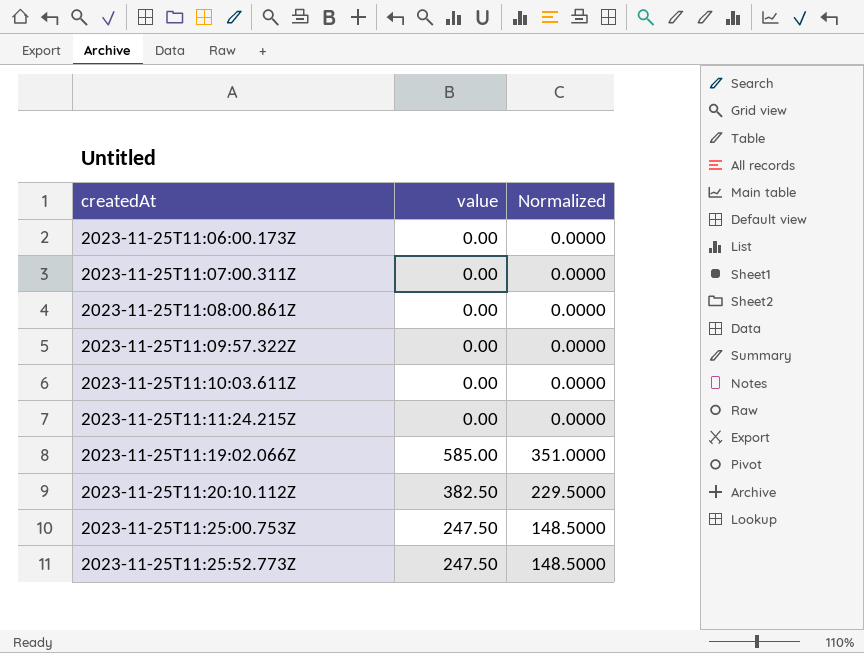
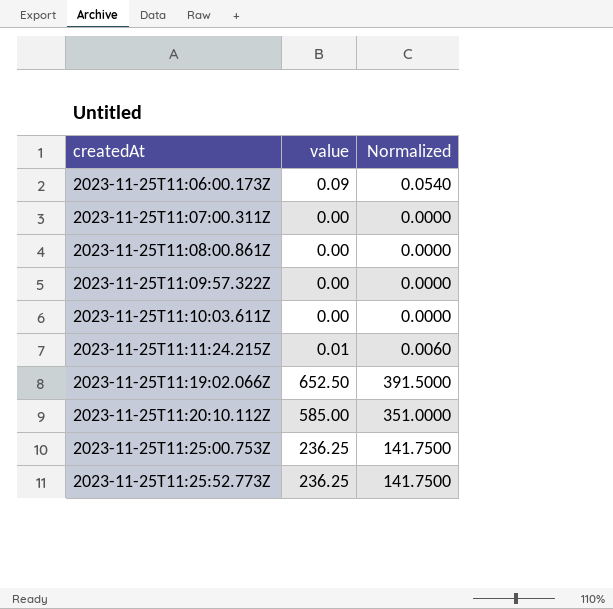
2023-11-25T11:06:00.173Z | value: 0.00 -> 0.09
2023-11-25T11:06:00.173Z | Normalized: 0.0000 -> 0.0540
2023-11-25T11:11:24.215Z | value: 0.00 -> 0.01
2023-11-25T11:11:24.215Z | Normalized: 0.0000 -> 0.0060
2023-11-25T11:19:02.066Z | value: 585.00 -> 652.50
2023-11-25T11:19:02.066Z | Normalized: 351.0000 -> 391.5000
2023-11-25T11:20:10.112Z | value: 382.50 -> 585.00
2023-11-25T11:20:10.112Z | Normalized: 229.5000 -> 351.0000
2023-11-25T11:25:00.753Z | value: 247.50 -> 236.25
2023-11-25T11:25:00.753Z | Normalized: 148.5000 -> 141.7500
2023-11-25T11:25:52.773Z | value: 247.50 -> 236.25
2023-11-25T11:25:52.773Z | Normalized: 148.5000 -> 141.7500

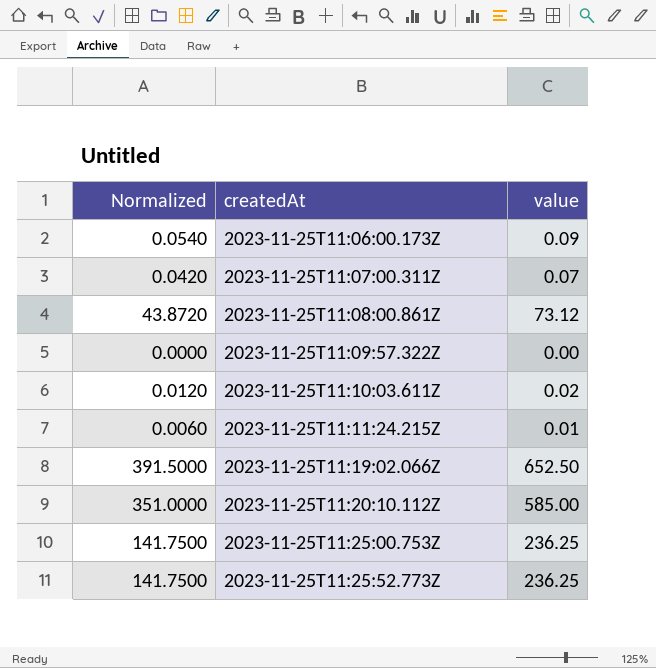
column Normalized | position: 3 -> 1
2023-11-25T11:07:00.311Z | Normalized: 0.0000 -> 0.0420
2023-11-25T11:07:00.311Z | value: 0.00 -> 0.07
2023-11-25T11:08:00.861Z | Normalized: 0.0000 -> 43.8720
2023-11-25T11:08:00.861Z | value: 0.00 -> 73.12
2023-11-25T11:10:03.611Z | Normalized: 0.0000 -> 0.0120
2023-11-25T11:10:03.611Z | value: 0.00 -> 0.02

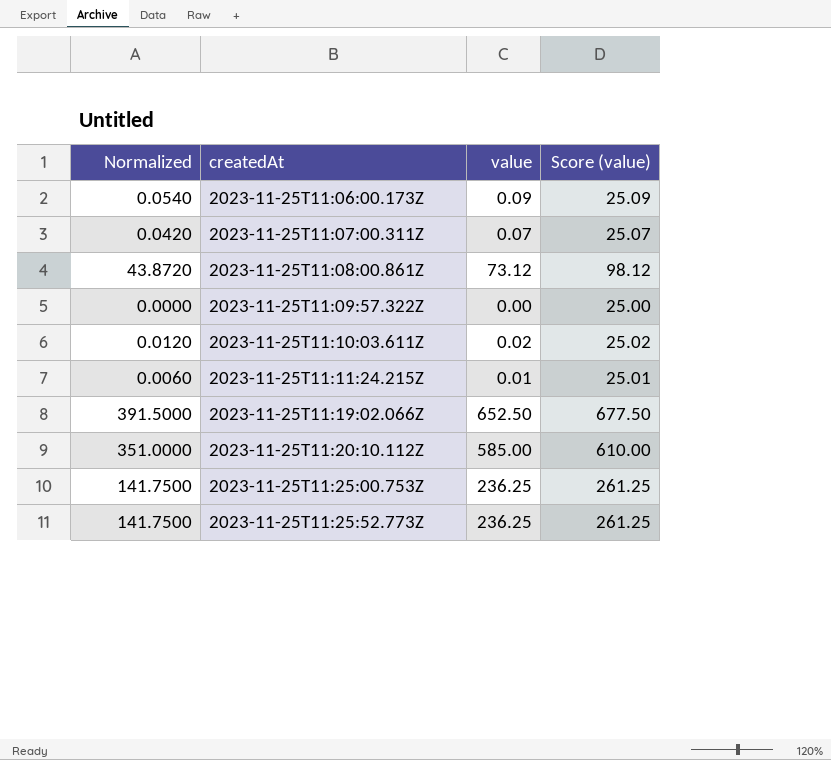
column Score (value) | formula: none -> [value] + 25

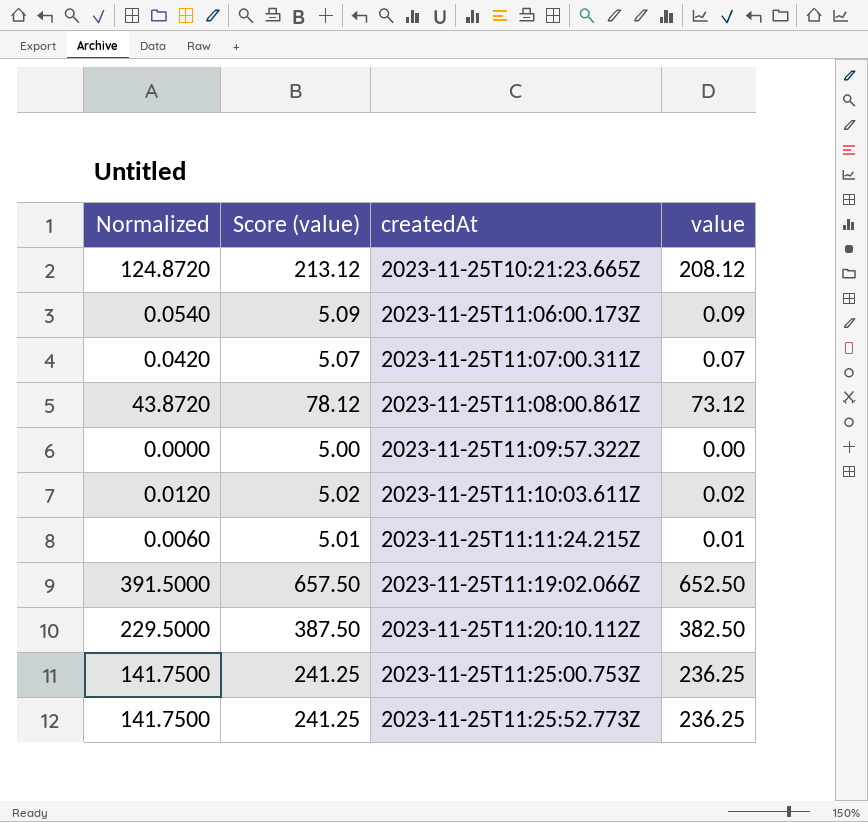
column Score (value) | formula: [value] + 25 -> [value] + 5
column Score (value) | position: 4 -> 2
row 2023-11-25T10:21:23.665Z: none -> 124.8720 | 213.12 | 208.12
2023-11-25T11:20:10.112Z | Normalized: 351.0000 -> 229.5000
2023-11-25T11:20:10.112Z | value: 585.00 -> 382.50

